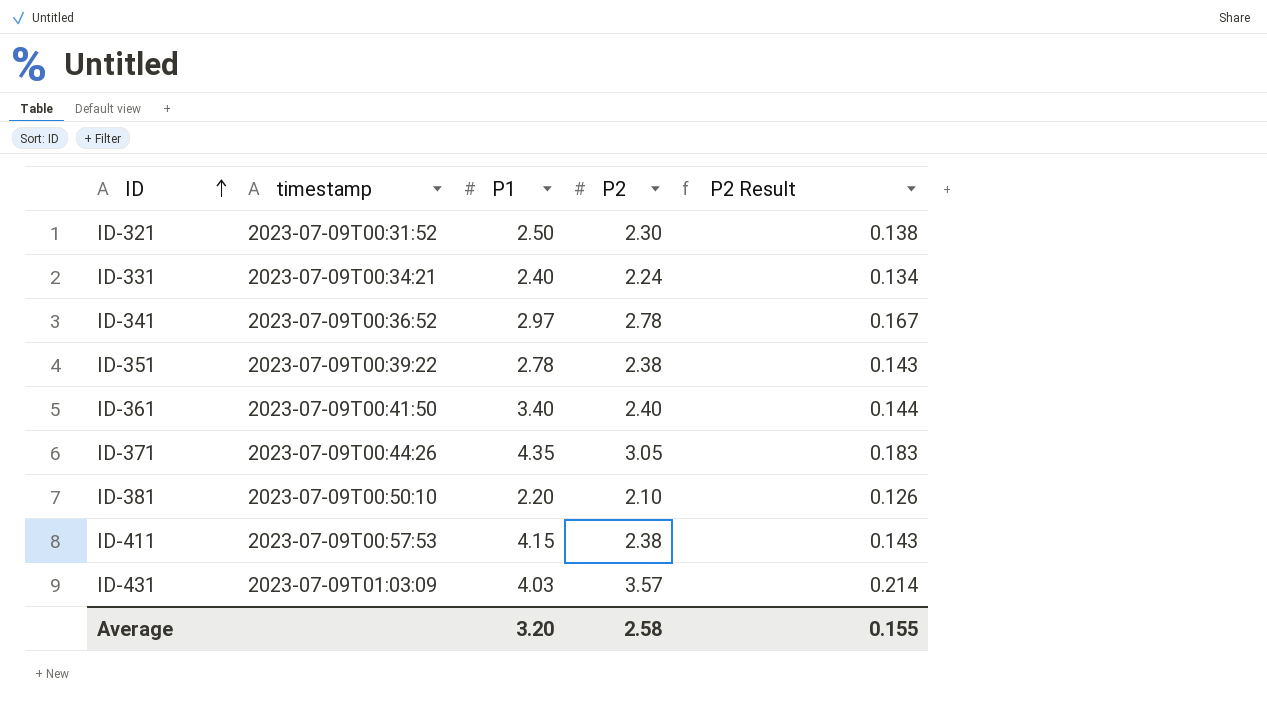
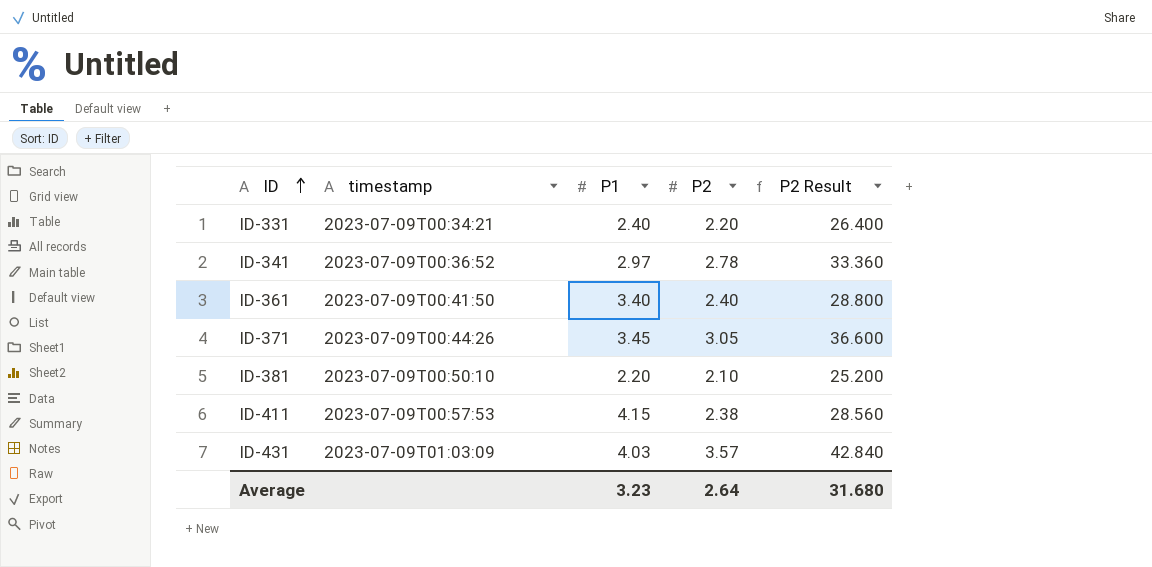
column P2 Result | formula: [P2] * 0.06 -> [P2] * 12
row ID-321: 2023-07-09T00:31:52 | 2.50 | 2.30 | 0.138 -> none
row ID-351: 2023-07-09T00:39:22 | 2.78 | 2.38 | 0.143 -> none
ID-331 | P2: 2.24 -> 2.20
ID-371 | P1: 4.35 -> 3.45
Average | P1: 3.20 -> 3.23
Average | P2: 2.58 -> 2.64
Average | P2 Result: 0.155 -> 31.680

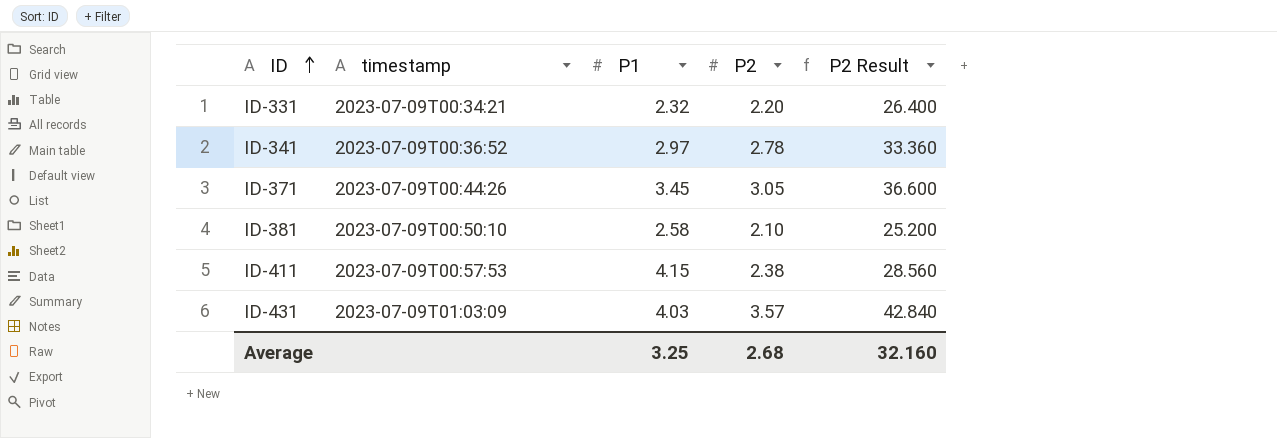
row ID-361: 2023-07-09T00:41:50 | 3.40 | 2.40 | 28.800 -> none
ID-331 | P1: 2.40 -> 2.32
ID-381 | P1: 2.20 -> 2.58
Average | P1: 3.23 -> 3.25
Average | P2: 2.64 -> 2.68
Average | P2 Result: 31.680 -> 32.160

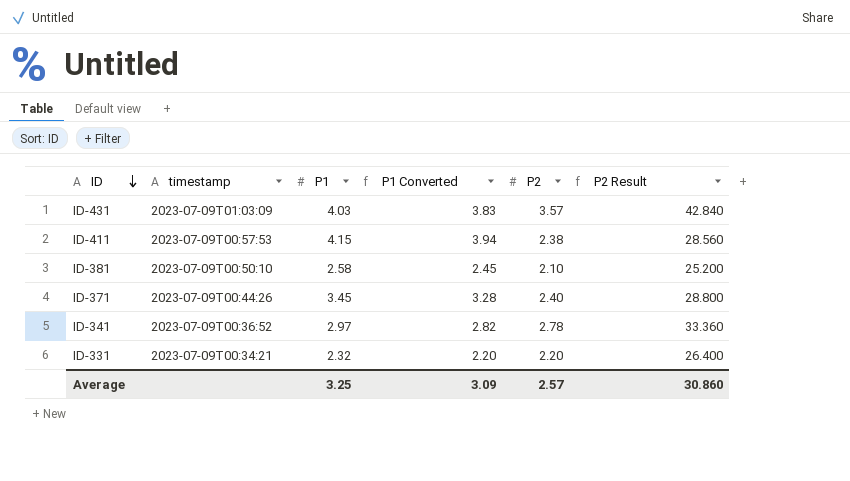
row order: ID ascending -> ID descending
column P1 Converted | formula: none -> [P1] * 0.95
ID-371 | P2: 3.05 -> 2.40
ID-371 | P2 Result: 36.600 -> 28.800
Average | P2: 2.68 -> 2.57
Average | P2 Result: 32.160 -> 30.860

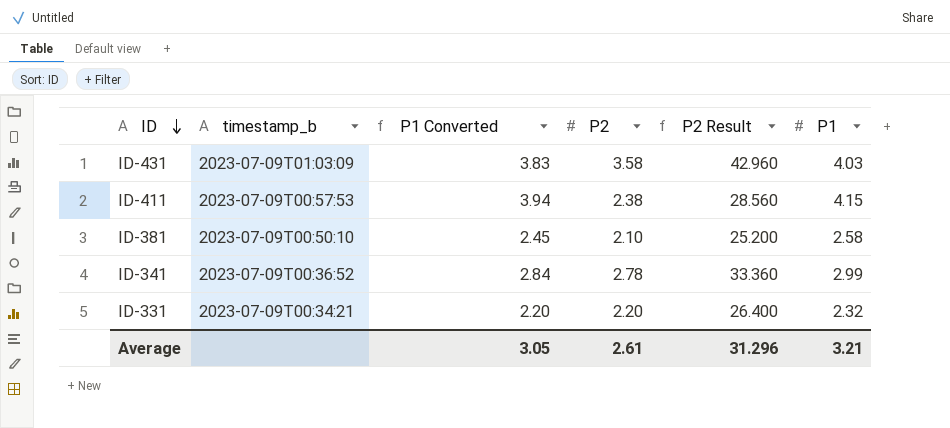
column name: timestamp -> timestamp_b
column P1 | position: 3 -> 6
row ID-371: 2023-07-09T00:44:26 | 3.45 | 3.28 | 2.40 | 28.800 -> none
ID-431 | P2: 3.57 -> 3.58
ID-431 | P2 Result: 42.840 -> 42.960
ID-341 | P1 Converted: 2.82 -> 2.84
ID-341 | P1: 2.97 -> 2.99
Average | P1 Converted: 3.09 -> 3.05
Average | P2: 2.57 -> 2.61
Average | P2 Result: 30.860 -> 31.296
Average | P1: 3.25 -> 3.21

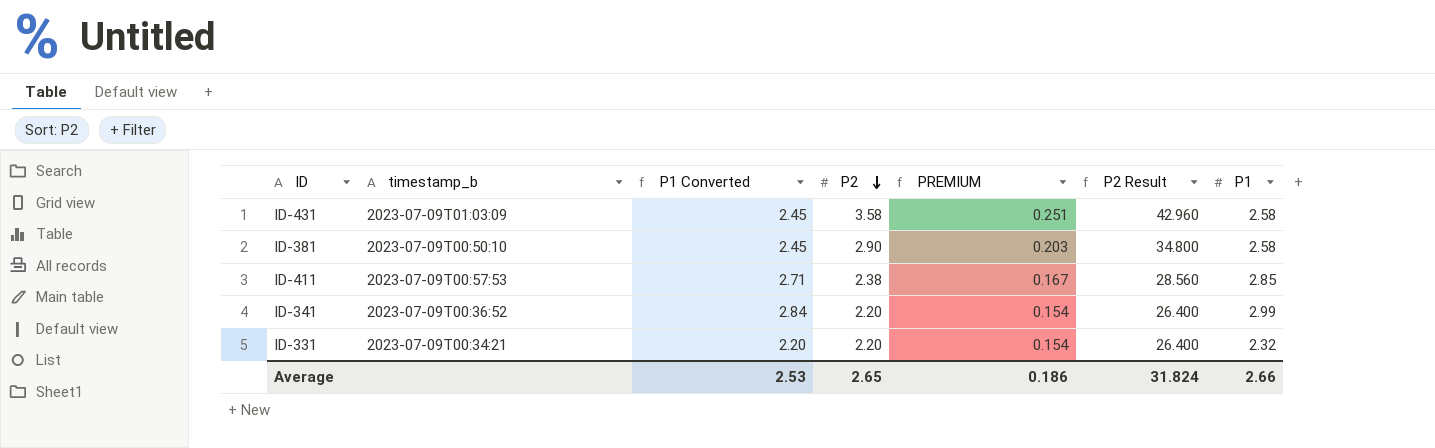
row order: ID descending -> P2 descending
column PREMIUM | formula: none -> [P2] * 0.07
ID-431 | P1 Converted: 3.83 -> 2.45
ID-431 | P1: 4.03 -> 2.58
ID-381 | P2: 2.10 -> 2.90
ID-381 | P2 Result: 25.200 -> 34.800
ID-411 | P1 Converted: 3.94 -> 2.71
ID-411 | P1: 4.15 -> 2.85
ID-341 | P2: 2.78 -> 2.20
ID-341 | P2 Result: 33.360 -> 26.400
Average | P1 Converted: 3.05 -> 2.53
Average | P2: 2.61 -> 2.65
Average | P2 Result: 31.296 -> 31.824
Average | P1: 3.21 -> 2.66

